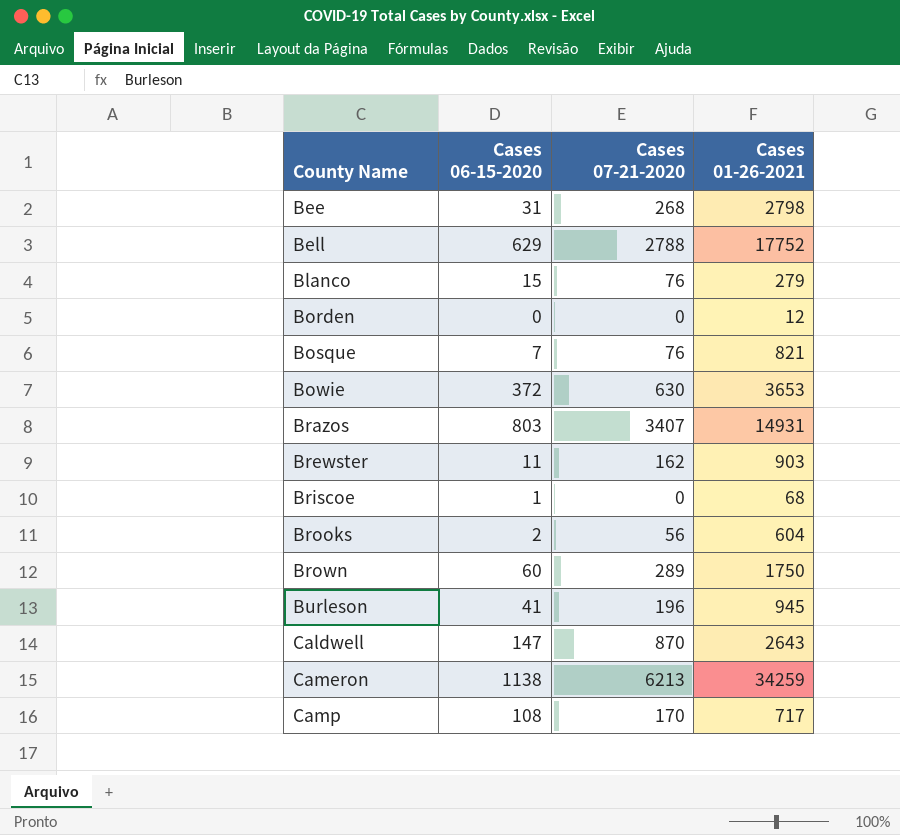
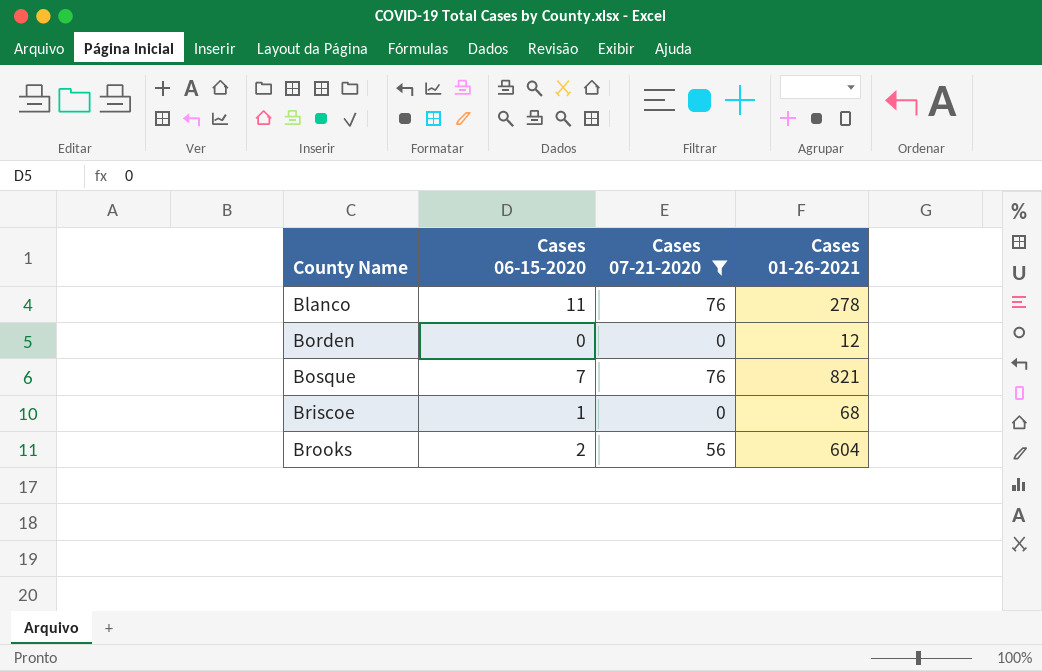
filter: none -> Cases 07-21-2020 <= 76
Blanco | Cases 06-15-2020: 15 -> 11
Blanco | Cases 01-26-2021: 279 -> 278

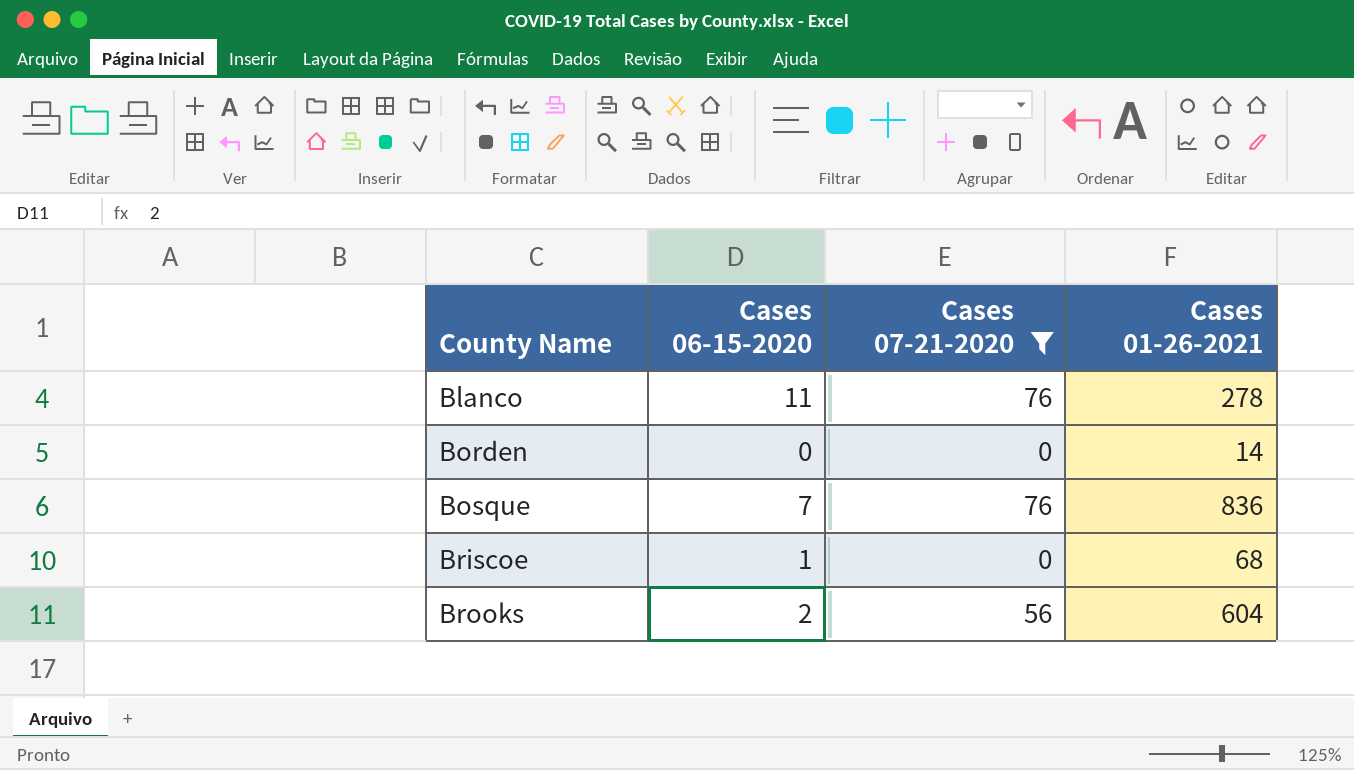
Borden | Cases 01-26-2021: 12 -> 14
Bosque | Cases 01-26-2021: 821 -> 836

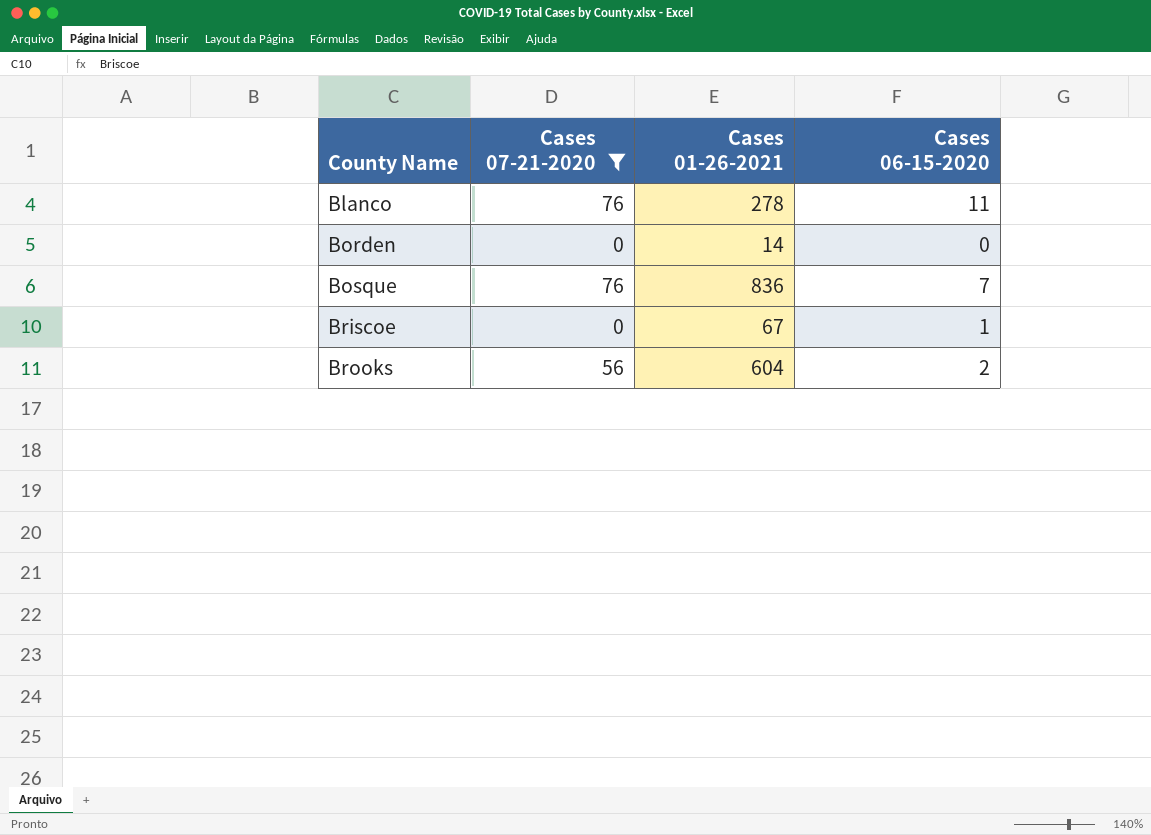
column Cases 06-15-2020 | position: 2 -> 4
Briscoe | Cases 01-26-2021: 68 -> 67

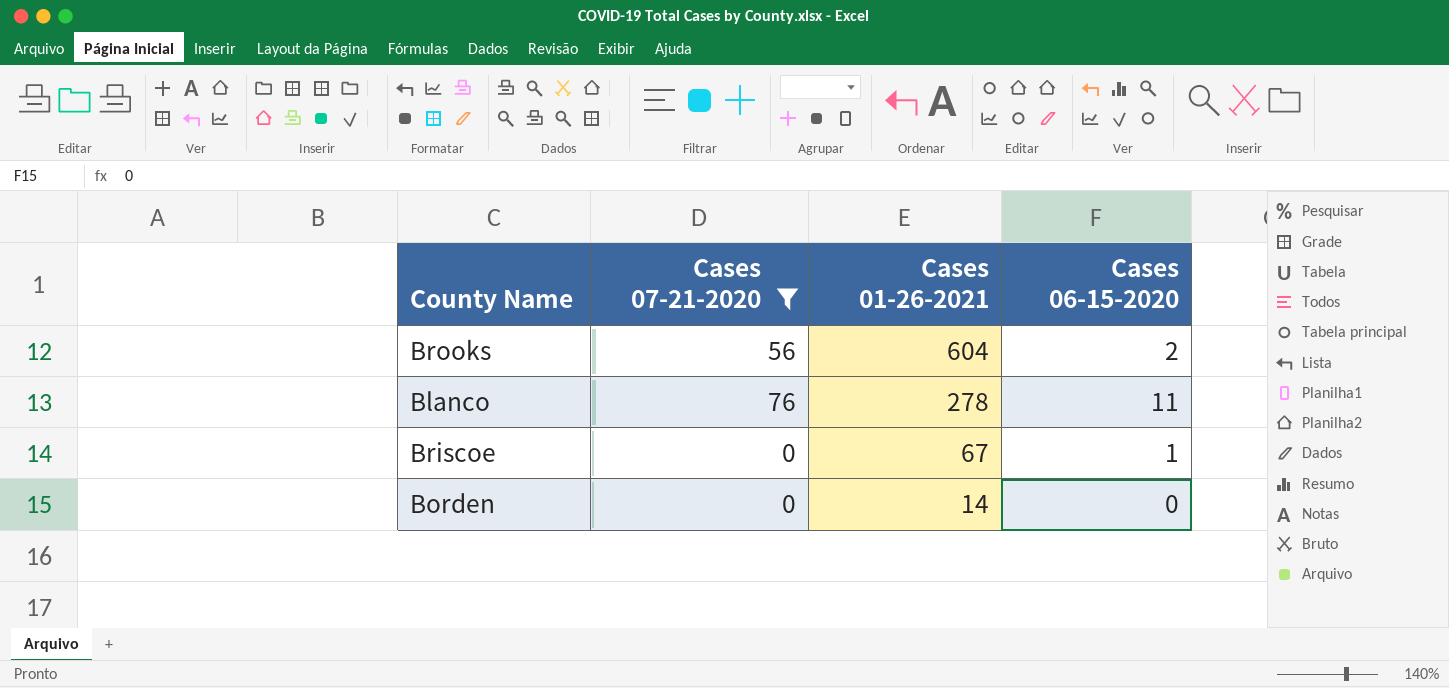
row order: County Name ascending -> Cases 01-26-2021 descending
row Bosque: 76 | 836 | 7 -> none

